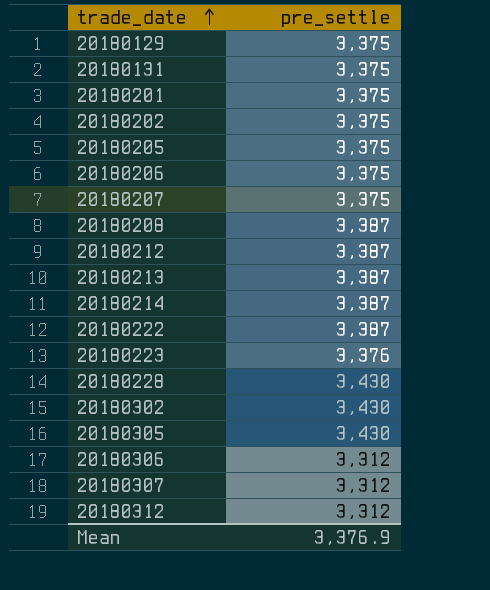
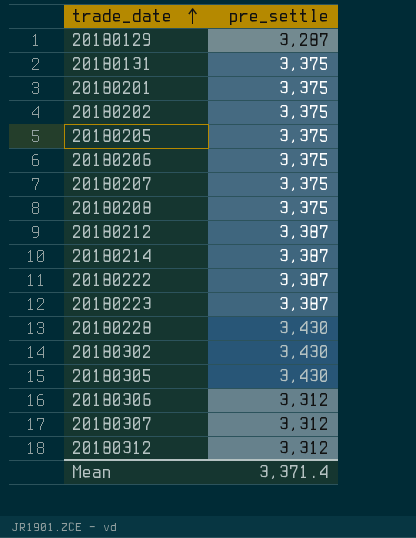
row 20180213: 3,387 -> none
20180129 | pre_settle: 3,375 -> 3,287
20180208 | pre_settle: 3,387 -> 3,375
20180223 | pre_settle: 3,376 -> 3,387
Mean | pre_settle: 3,376.9 -> 3,371.4

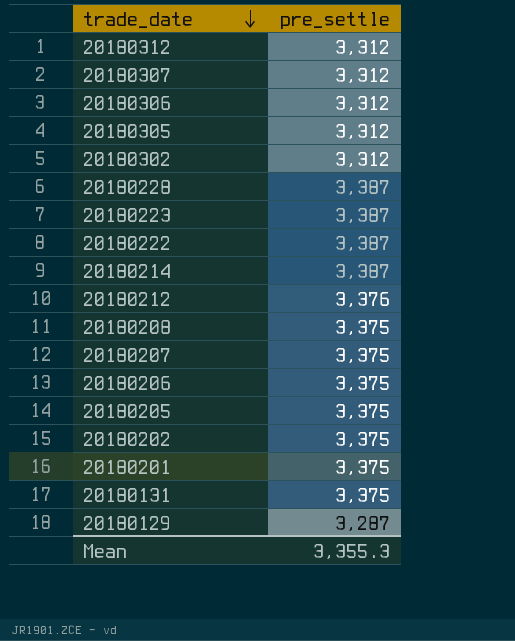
row order: trade_date ascending -> trade_date descending
20180305 | pre_settle: 3,430 -> 3,312
20180302 | pre_settle: 3,430 -> 3,312
20180228 | pre_settle: 3,430 -> 3,387
20180212 | pre_settle: 3,387 -> 3,376
Mean | pre_settle: 3,371.4 -> 3,355.3

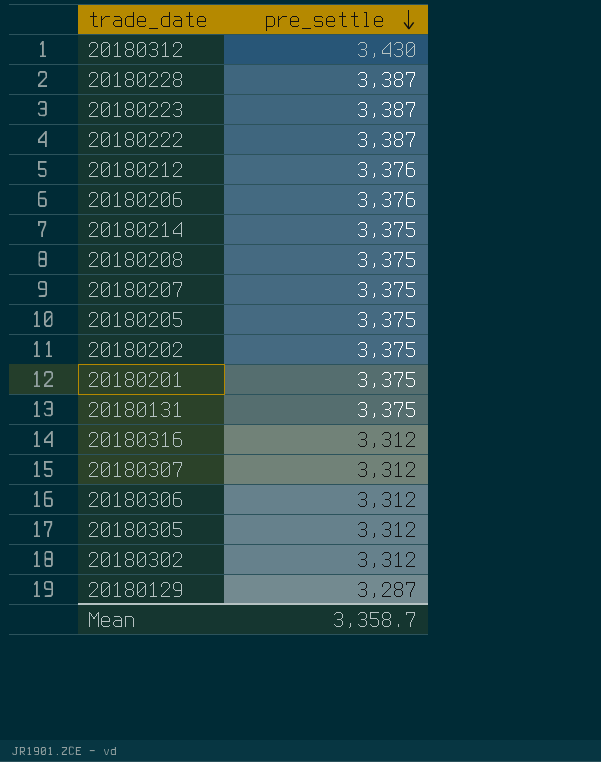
row order: trade_date descending -> pre_settle descending
20180312 | pre_settle: 3,312 -> 3,430
20180206 | pre_settle: 3,375 -> 3,376
20180214 | pre_settle: 3,387 -> 3,375
row 20180316: none -> 3,312
Mean | pre_settle: 3,355.3 -> 3,358.7

